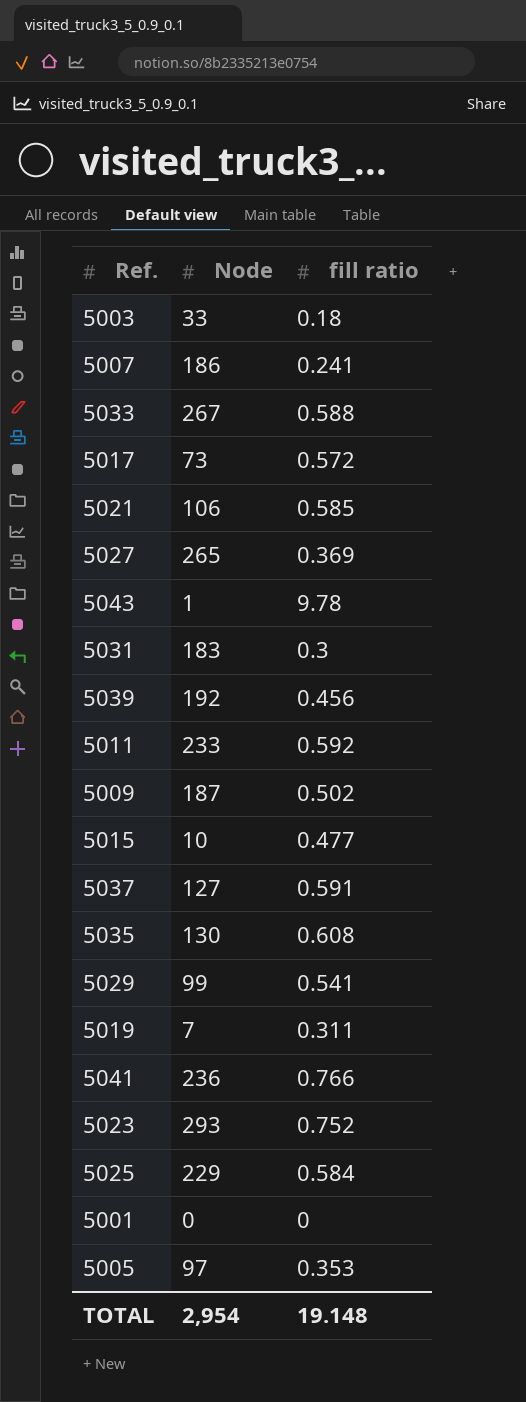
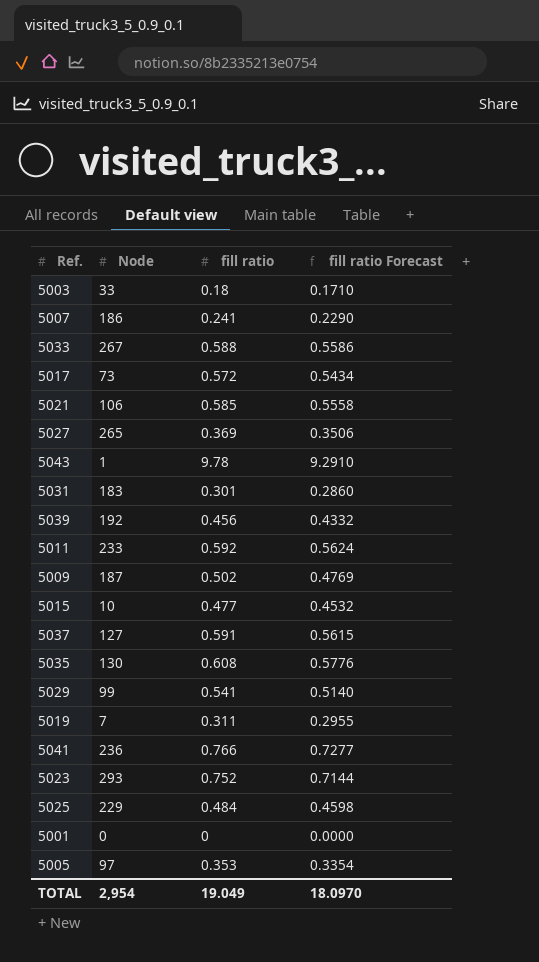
column fill ratio Forecast | formula: none -> [fill ratio] * 0.95
5031 | fill ratio: 0.3 -> 0.301
5025 | fill ratio: 0.584 -> 0.484
TOTAL | fill ratio: 19.148 -> 19.049

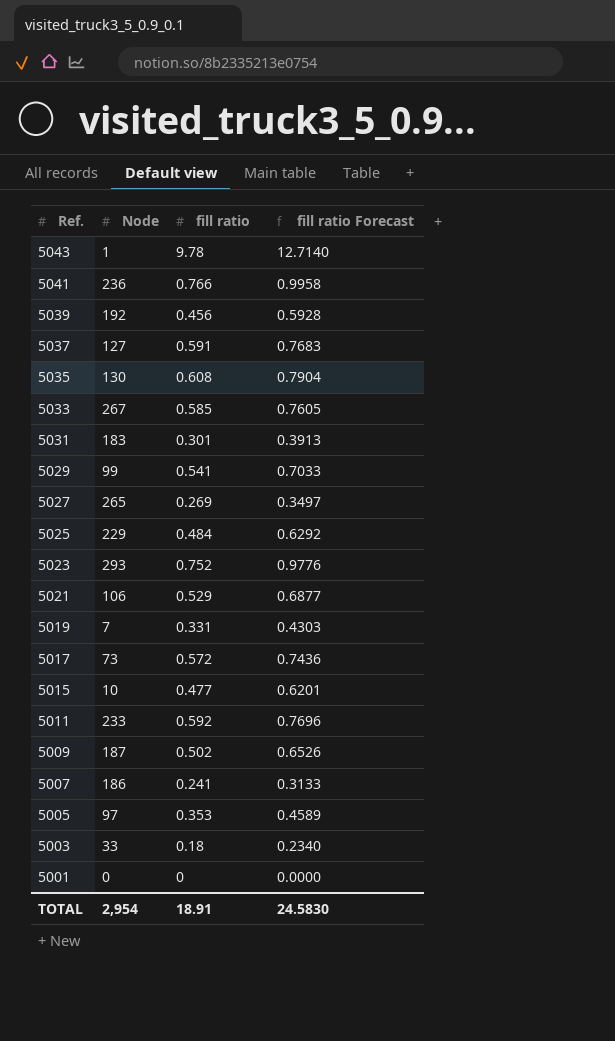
row order: none -> Ref. descending
column fill ratio Forecast | formula: [fill ratio] * 0.95 -> [fill ratio] * 1.3
5033 | fill ratio: 0.588 -> 0.585
5027 | fill ratio: 0.369 -> 0.269
5021 | fill ratio: 0.585 -> 0.529
5019 | fill ratio: 0.311 -> 0.331
TOTAL | fill ratio: 19.049 -> 18.91
TOTAL | fill ratio Forecast: 18.0970 -> 24.5830

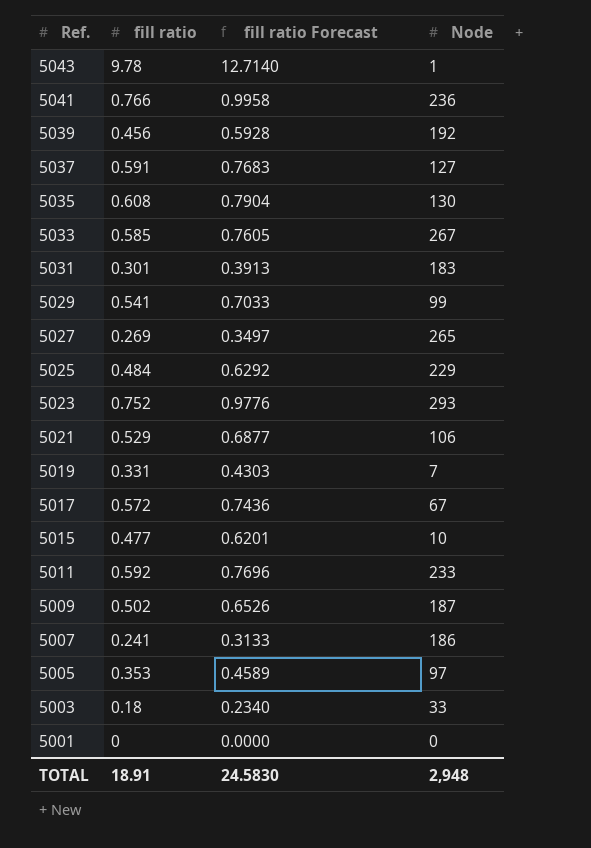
column Node | position: 2 -> 4
5017 | Node: 73 -> 67
TOTAL | Node: 2,954 -> 2,948

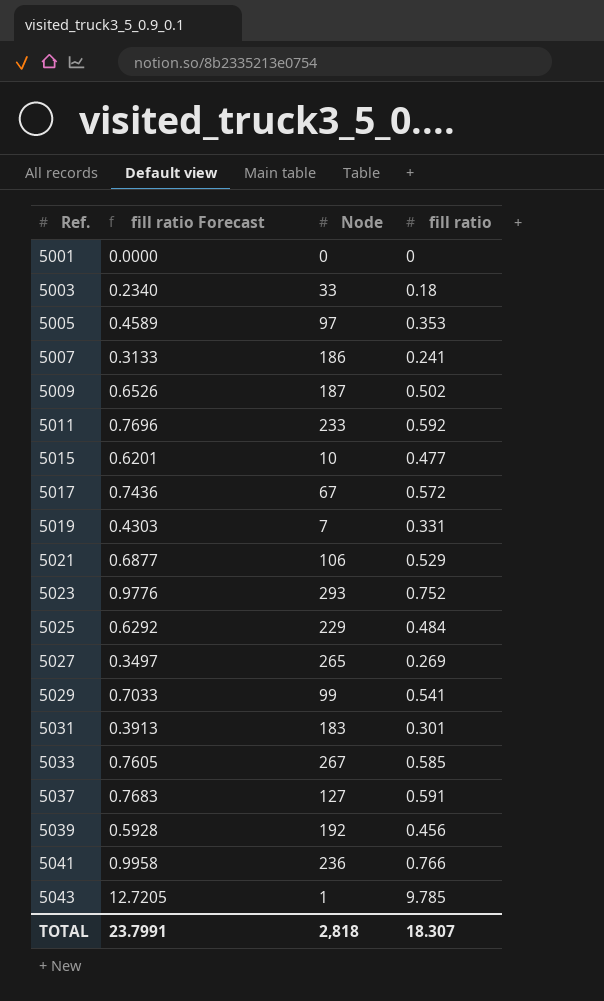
row order: Ref. descending -> Ref. ascending
column fill ratio | position: 2 -> 4
row 5035: 0.608 | 0.7904 | 130 -> none
5043 | fill ratio Forecast: 12.7140 -> 12.7205
5043 | fill ratio: 9.78 -> 9.785
TOTAL | fill ratio Forecast: 24.5830 -> 23.7991
TOTAL | Node: 2,948 -> 2,818
TOTAL | fill ratio: 18.91 -> 18.307

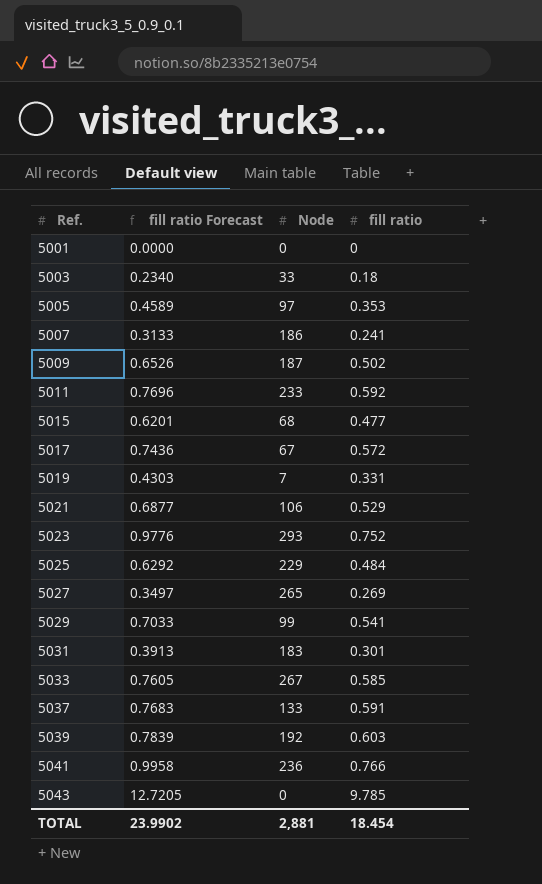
5015 | Node: 10 -> 68
5037 | Node: 127 -> 133
5039 | fill ratio Forecast: 0.5928 -> 0.7839
5039 | fill ratio: 0.456 -> 0.603
5043 | Node: 1 -> 0
TOTAL | fill ratio Forecast: 23.7991 -> 23.9902
TOTAL | Node: 2,818 -> 2,881
TOTAL | fill ratio: 18.307 -> 18.454

